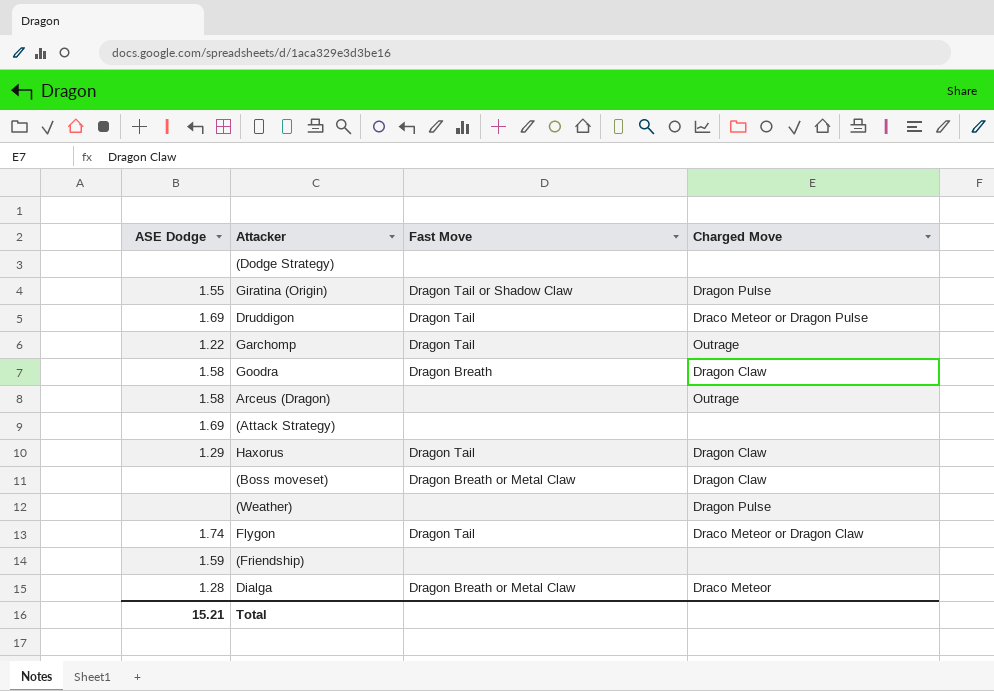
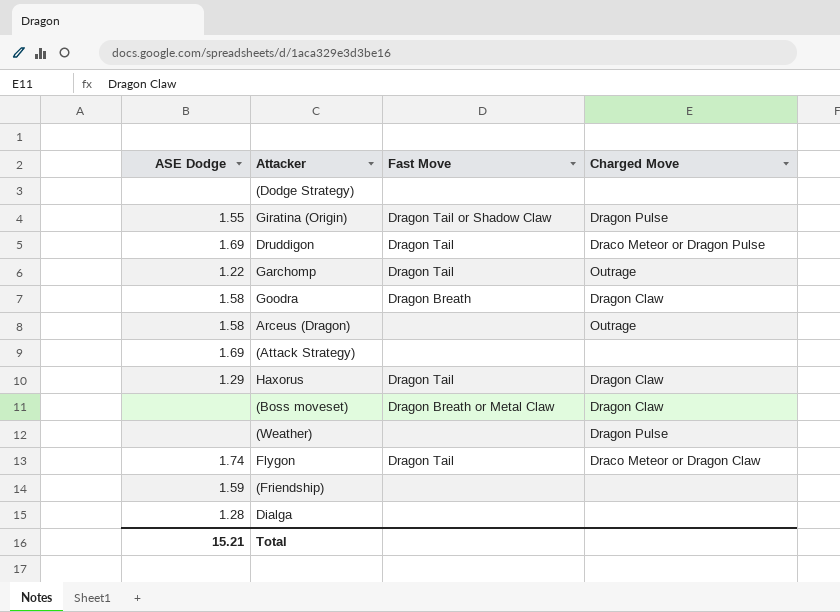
Dialga | Fast Move: Dragon Breath or Metal Claw -> none
Dialga | Charged Move: Draco Meteor -> none

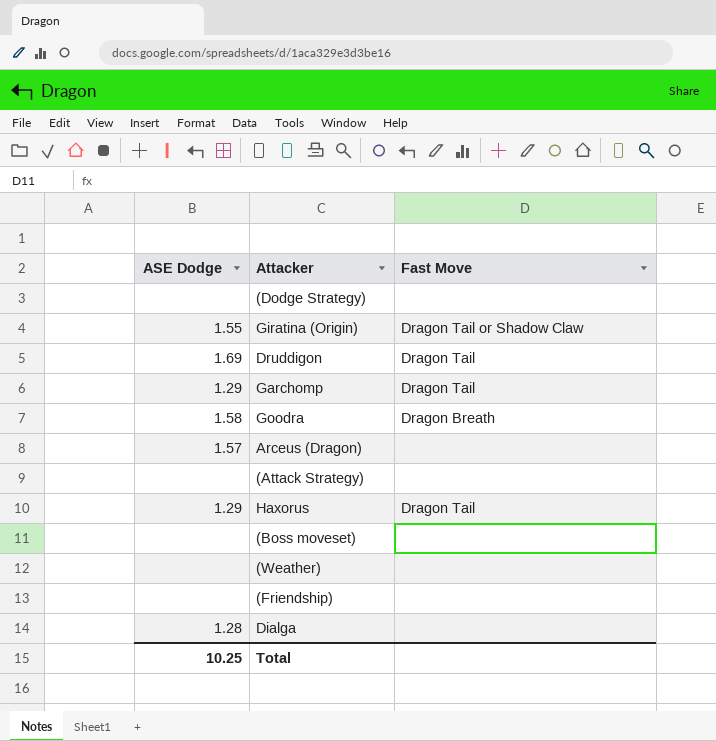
column Charged Move | position: 4 -> none
row Flygon: 1.74 | Dragon Tail | Draco Meteor or Dragon Claw -> none
Garchomp | ASE Dodge: 1.22 -> 1.29
Arceus (Dragon) | ASE Dodge: 1.58 -> 1.57
(Attack Strategy) | ASE Dodge: 1.69 -> none
(Boss moveset) | Fast Move: Dragon Breath or Metal Claw -> none
(Friendship) | ASE Dodge: 1.59 -> none
Total | ASE Dodge: 15.21 -> 10.25

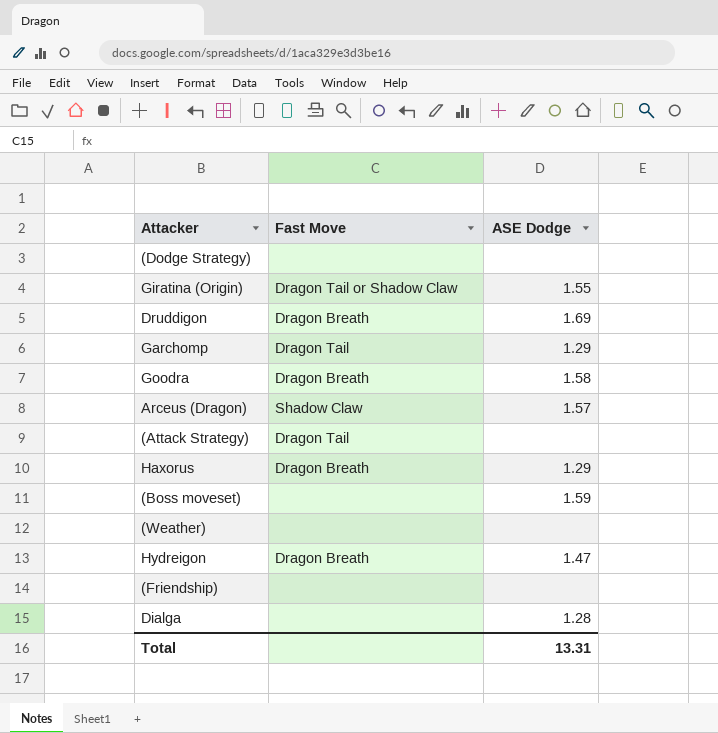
column ASE Dodge | position: 1 -> 3
Druddigon | Fast Move: Dragon Tail -> Dragon Breath
Arceus (Dragon) | Fast Move: none -> Shadow Claw
(Attack Strategy) | Fast Move: none -> Dragon Tail
Haxorus | Fast Move: Dragon Tail -> Dragon Breath
(Boss moveset) | ASE Dodge: none -> 1.59
row Hydreigon: none -> Dragon Breath | 1.47
Total | ASE Dodge: 10.25 -> 13.31

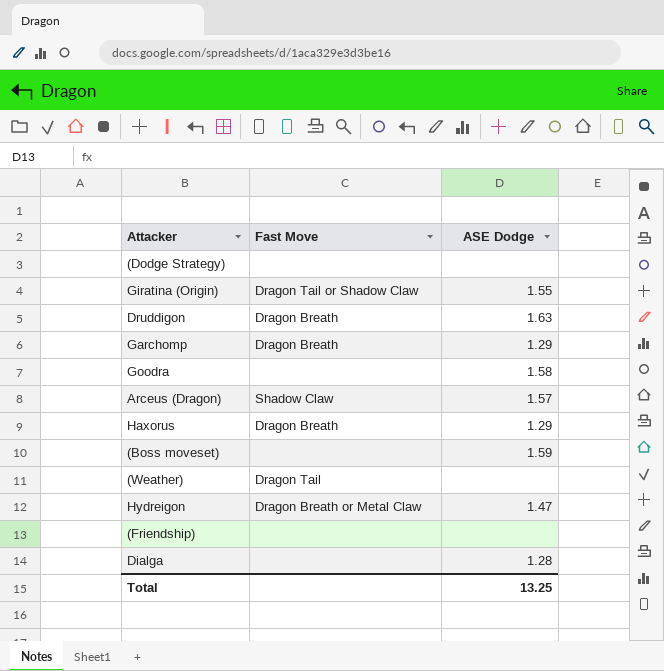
row (Attack Strategy): Dragon Tail | none -> none
Druddigon | ASE Dodge: 1.69 -> 1.63
Garchomp | Fast Move: Dragon Tail -> Dragon Breath
Goodra | Fast Move: Dragon Breath -> none
(Weather) | Fast Move: none -> Dragon Tail
Hydreigon | Fast Move: Dragon Breath -> Dragon Breath or Metal Claw
Total | ASE Dodge: 13.31 -> 13.25

